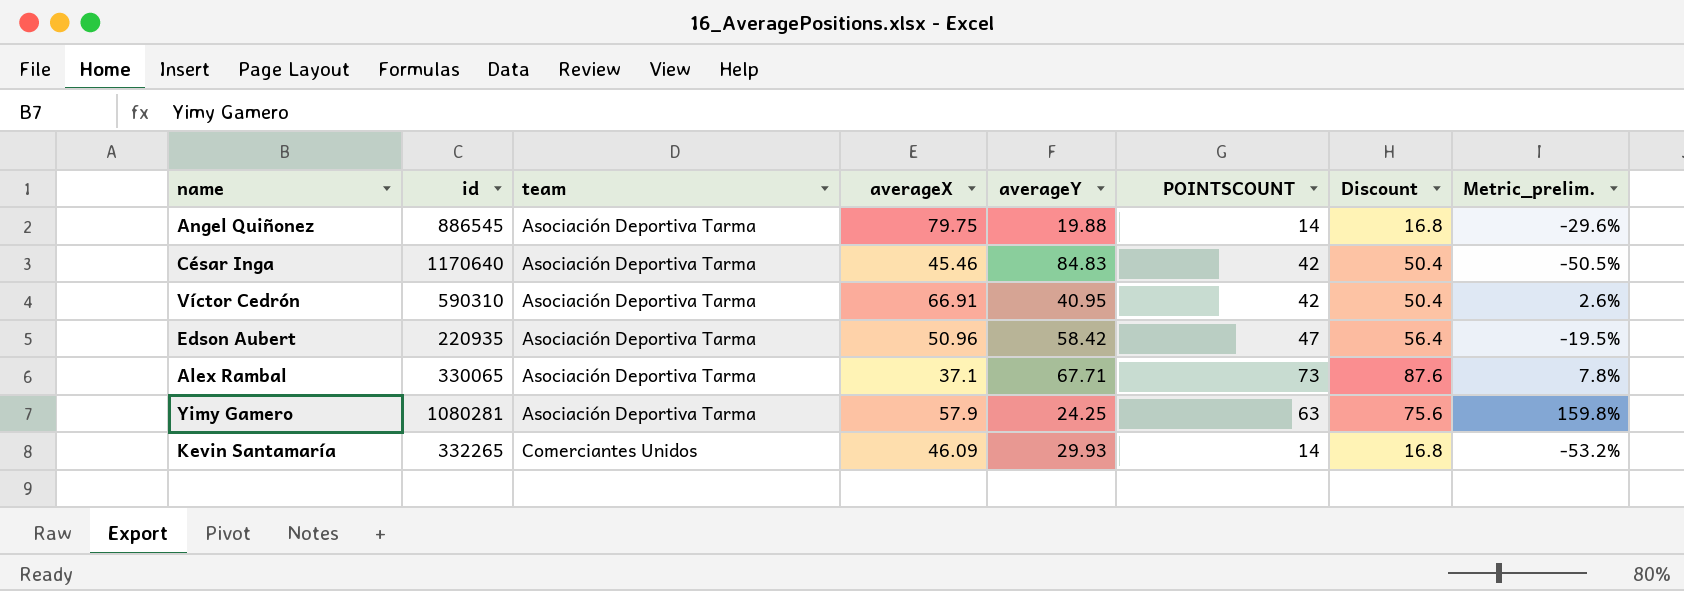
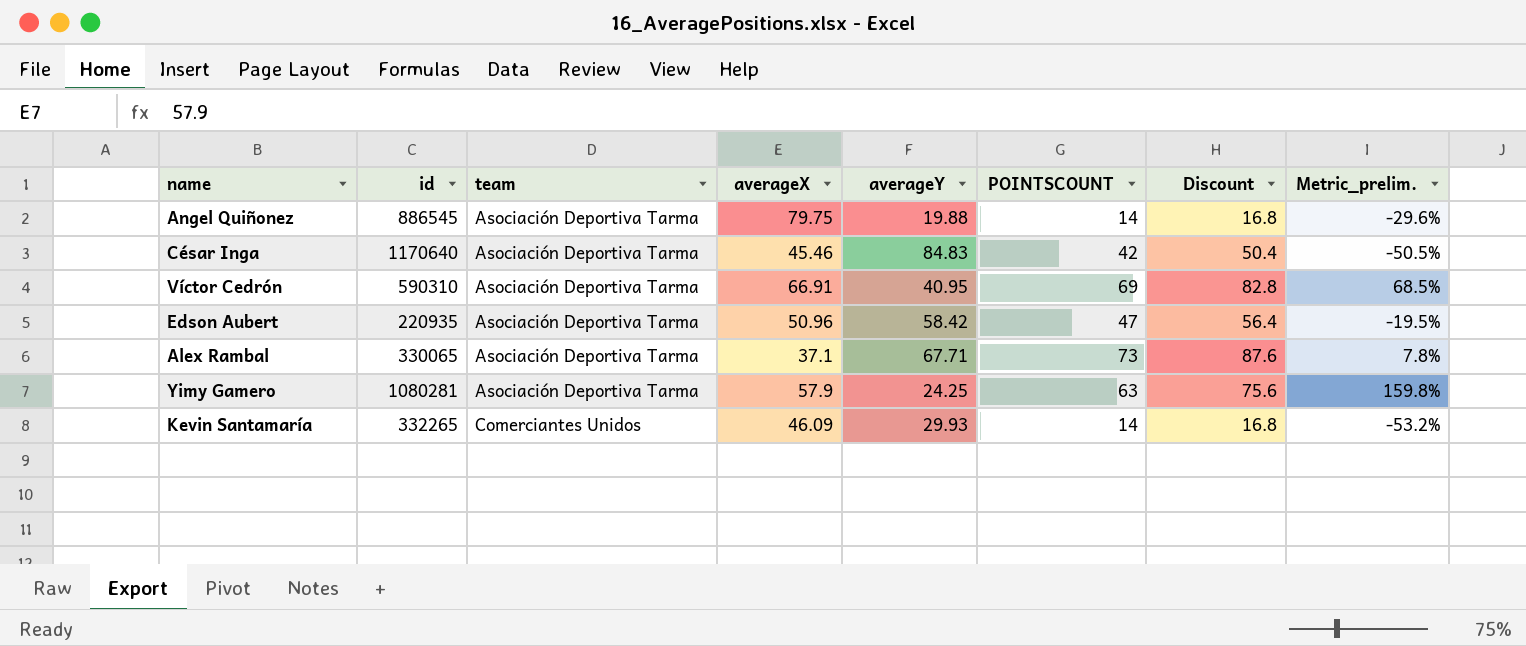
Víctor Cedrón | POINTSCOUNT: 42 -> 69
Víctor Cedrón | Discount: 50.4 -> 82.8
Víctor Cedrón | Metric_prelim.: 2.6% -> 68.5%

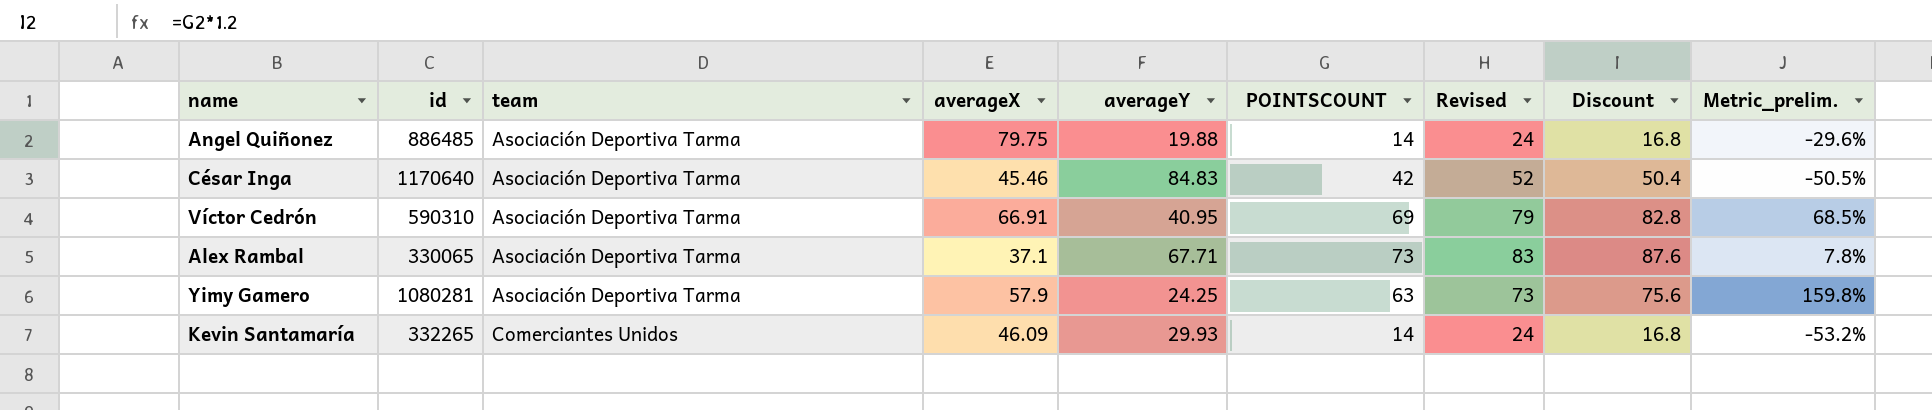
column Revised | formula: none -> [POINTSCOUNT] + 10
row Edson Aubert: 220935 | Asociación Deportiva Tarma | 50.96 | 58.42 | 47 | 56.4 | -19.5% -> none
Angel Quiñonez | id: 886545 -> 886485

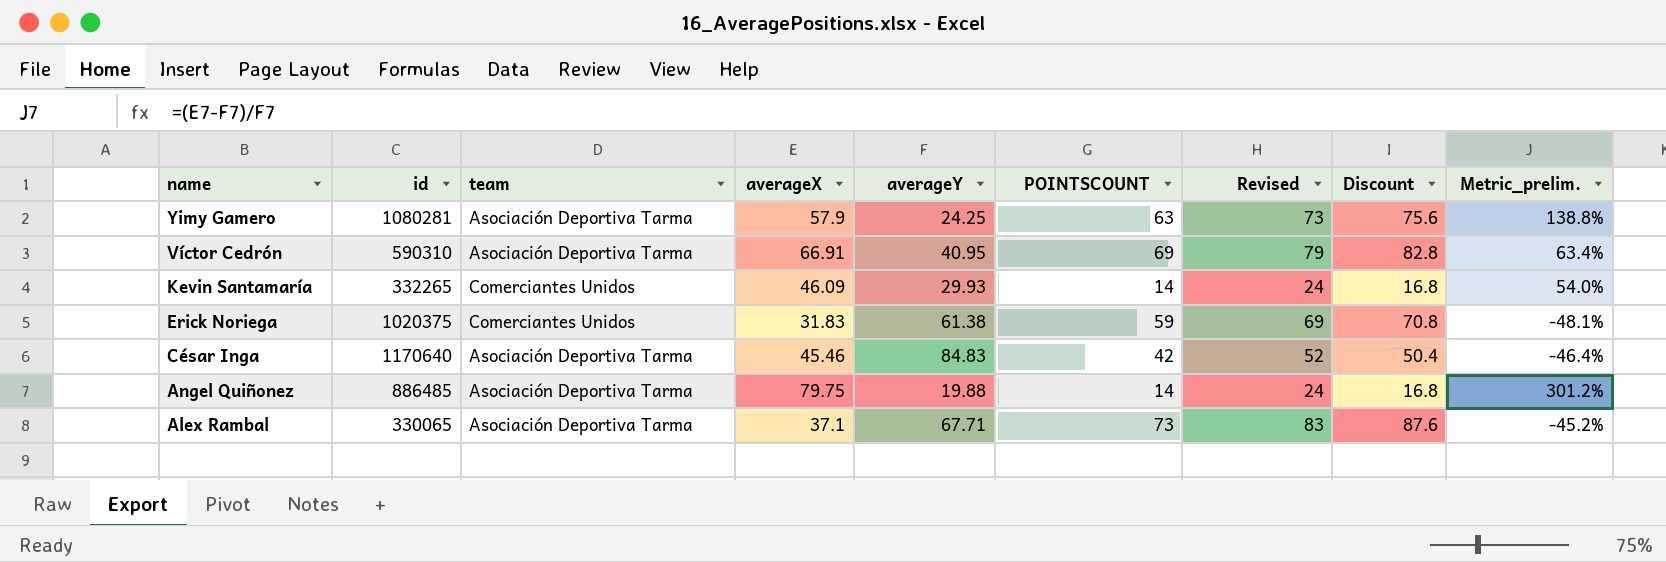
row order: team ascending -> name descending
column Metric_prelim. | formula: ([POINTSCOUNT] - [averageY]) / [averageY] -> ([averageX] - [averageY]) / [averageY]
row Erick Noriega: none -> 1020375 | Comerciantes Unidos | 31.83 | 61.38 | 59 | 69 | 70.8 | -48.1%

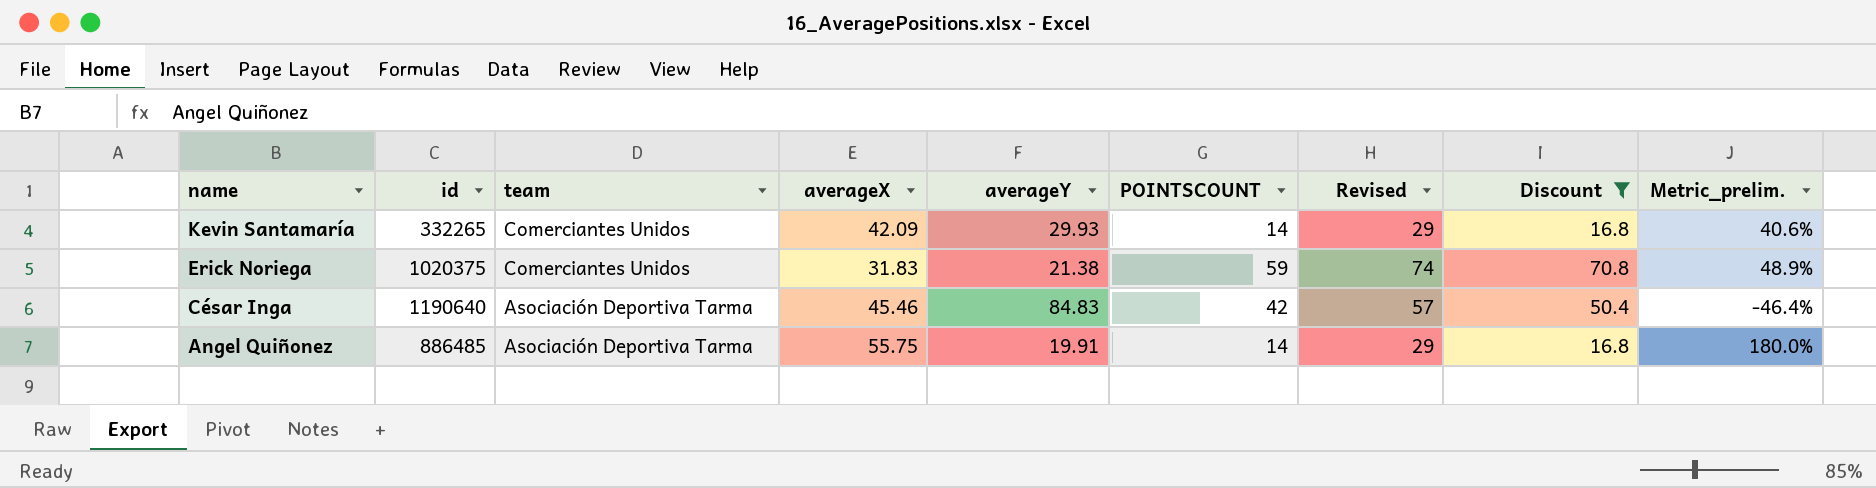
filter: none -> Discount <= 70.8
column Revised | formula: [POINTSCOUNT] + 10 -> [POINTSCOUNT] + 15
Kevin Santamaría | averageX: 46.09 -> 42.09
Kevin Santamaría | Metric_prelim.: 54.0% -> 40.6%
Erick Noriega | averageY: 61.38 -> 21.38
Erick Noriega | Metric_prelim.: -48.1% -> 48.9%
César Inga | id: 1170640 -> 1190640
Angel Quiñonez | averageX: 79.75 -> 55.75
Angel Quiñonez | averageY: 19.88 -> 19.91
Angel Quiñonez | Metric_prelim.: 301.2% -> 180.0%

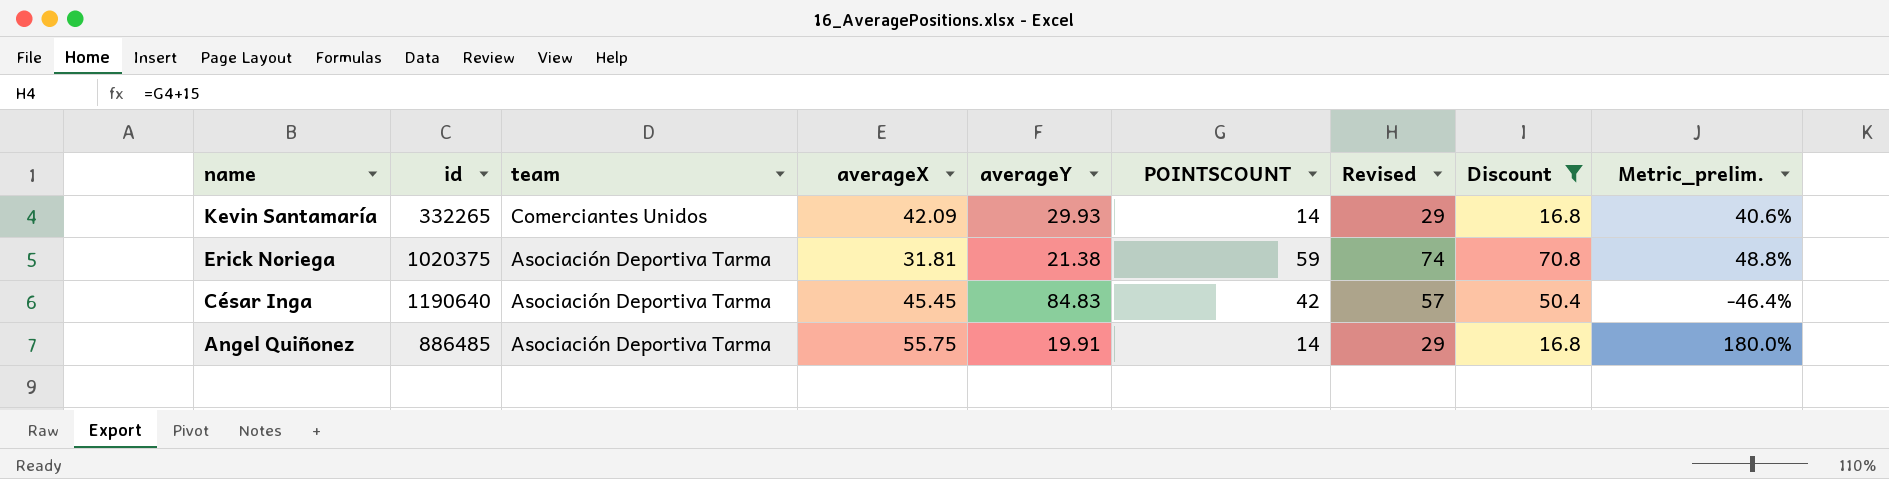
Erick Noriega | team: Comerciantes Unidos -> Asociación Deportiva Tarma
Erick Noriega | averageX: 31.83 -> 31.81
Erick Noriega | Metric_prelim.: 48.9% -> 48.8%
César Inga | averageX: 45.46 -> 45.45

